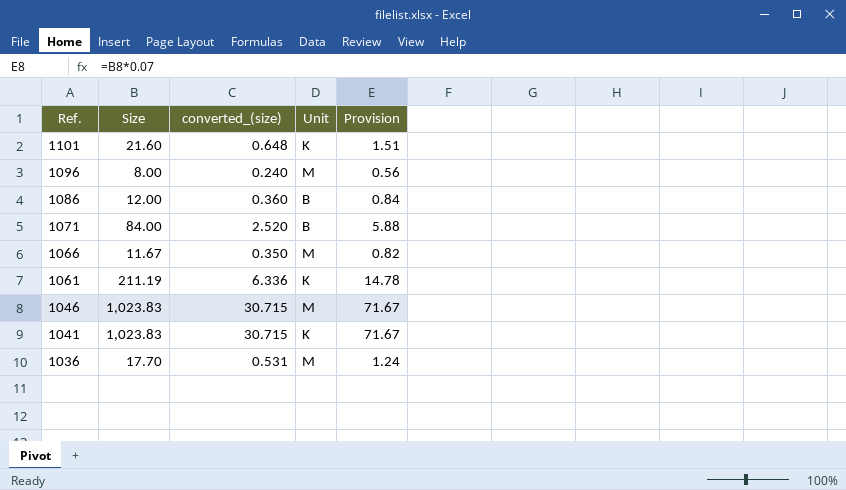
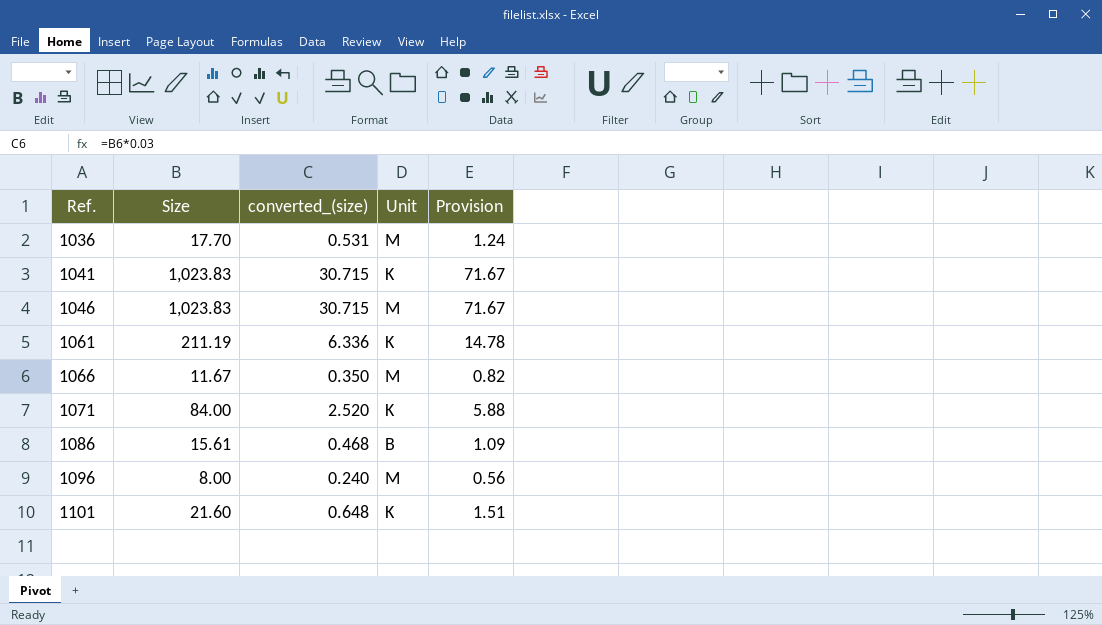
row order: Ref. descending -> Ref. ascending
1071 | Unit: B -> K
1086 | Size: 12.00 -> 15.61
1086 | converted_(size): 0.360 -> 0.468
1086 | Provision: 0.84 -> 1.09

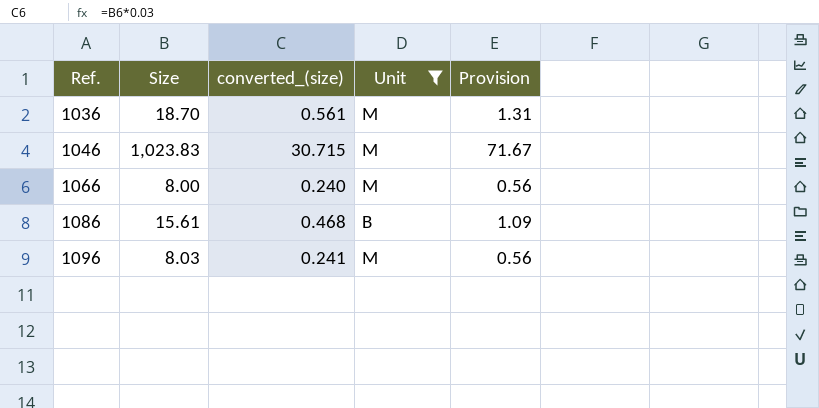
filter: none -> Unit != K
1036 | Size: 17.70 -> 18.70
1036 | converted_(size): 0.531 -> 0.561
1036 | Provision: 1.24 -> 1.31
1066 | Size: 11.67 -> 8.00
1066 | converted_(size): 0.350 -> 0.240
1066 | Provision: 0.82 -> 0.56
1096 | Size: 8.00 -> 8.03
1096 | converted_(size): 0.240 -> 0.241

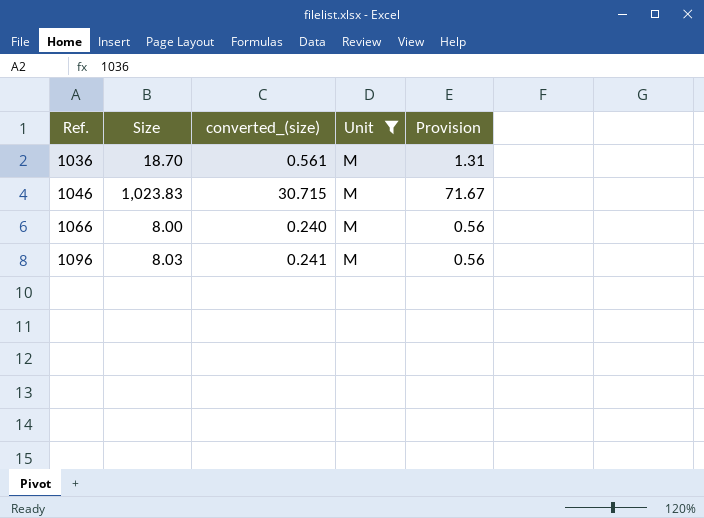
row 1086: 15.61 | 0.468 | B | 1.09 -> none

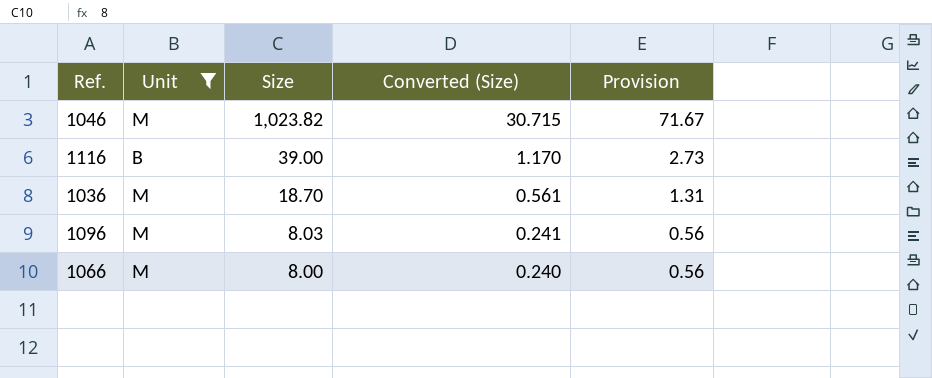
row order: Ref. ascending -> Size descending
column Unit | position: 4 -> 2
column name: converted_(size) -> Converted (Size)
1046 | Size: 1,023.83 -> 1,023.82
row 1116: none -> B | 39.00 | 1.170 | 2.73

